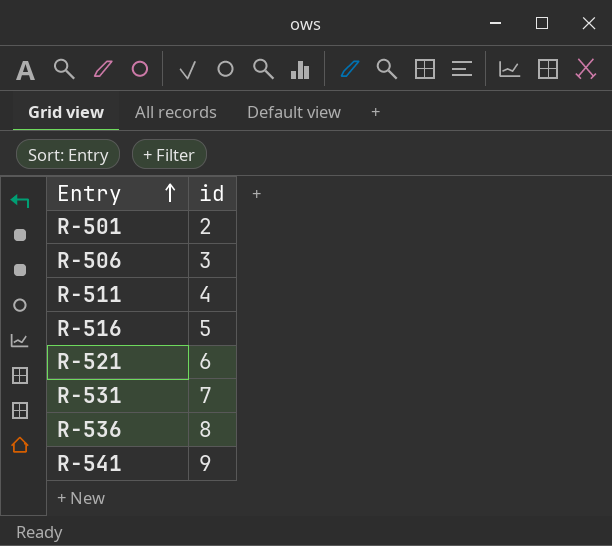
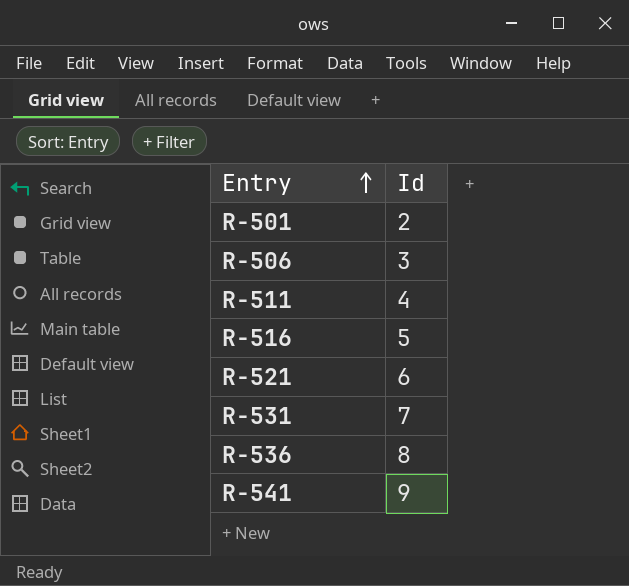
column name: id -> Id

